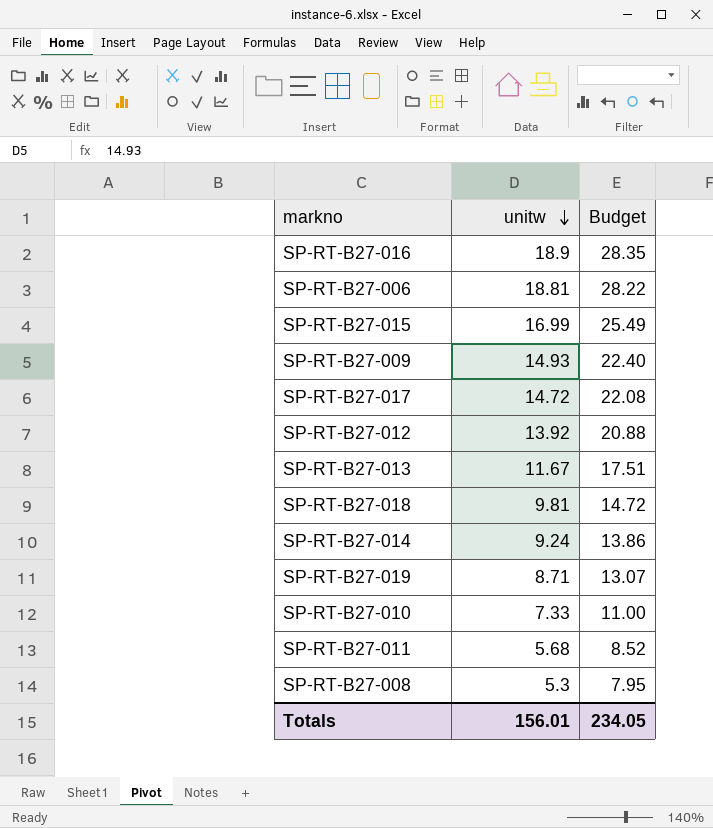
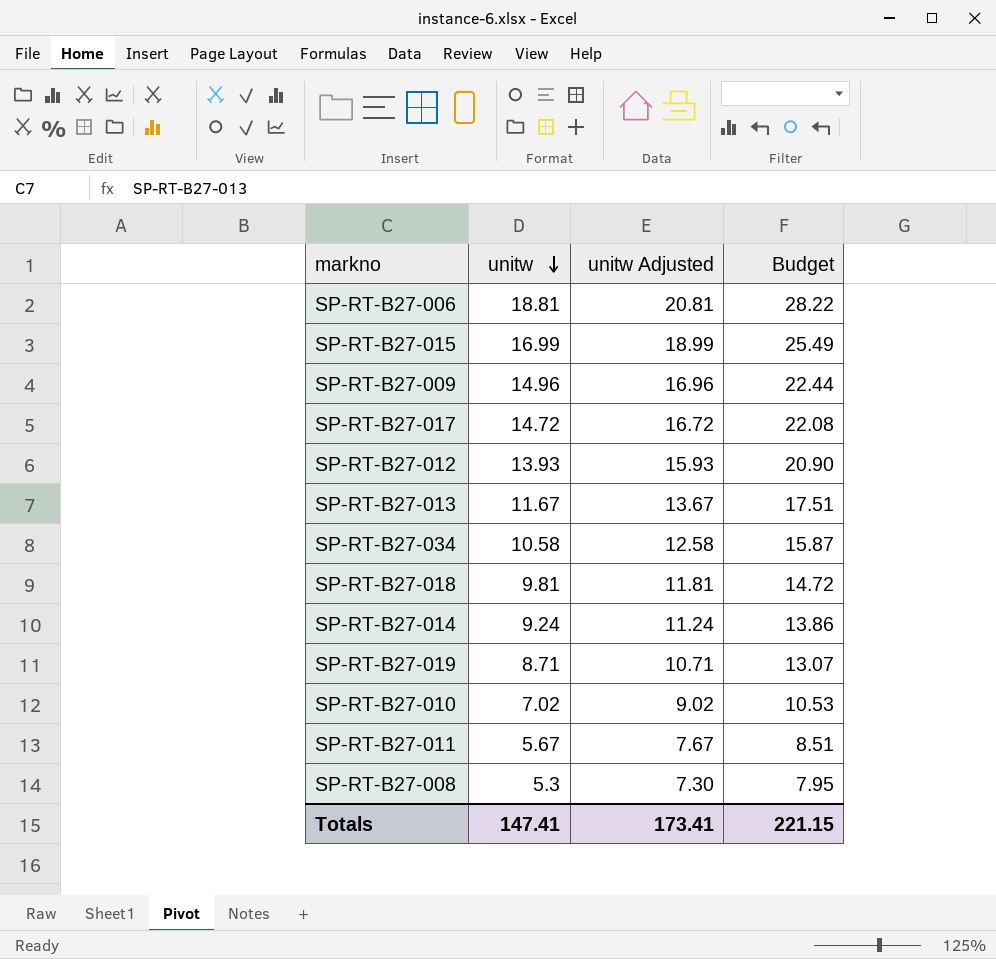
column unitw Adjusted | formula: none -> [unitw] + 2
row SP-RT-B27-016: 18.9 | 28.35 -> none
SP-RT-B27-009 | unitw: 14.93 -> 14.96
SP-RT-B27-009 | Budget: 22.40 -> 22.44
SP-RT-B27-012 | unitw: 13.92 -> 13.93
SP-RT-B27-012 | Budget: 20.88 -> 20.90
row SP-RT-B27-034: none -> 10.58 | 12.58 | 15.87
SP-RT-B27-010 | unitw: 7.33 -> 7.02
SP-RT-B27-010 | Budget: 11.00 -> 10.53
SP-RT-B27-011 | unitw: 5.68 -> 5.67
SP-RT-B27-011 | Budget: 8.52 -> 8.51
Totals | unitw: 156.01 -> 147.41
Totals | Budget: 234.05 -> 221.15

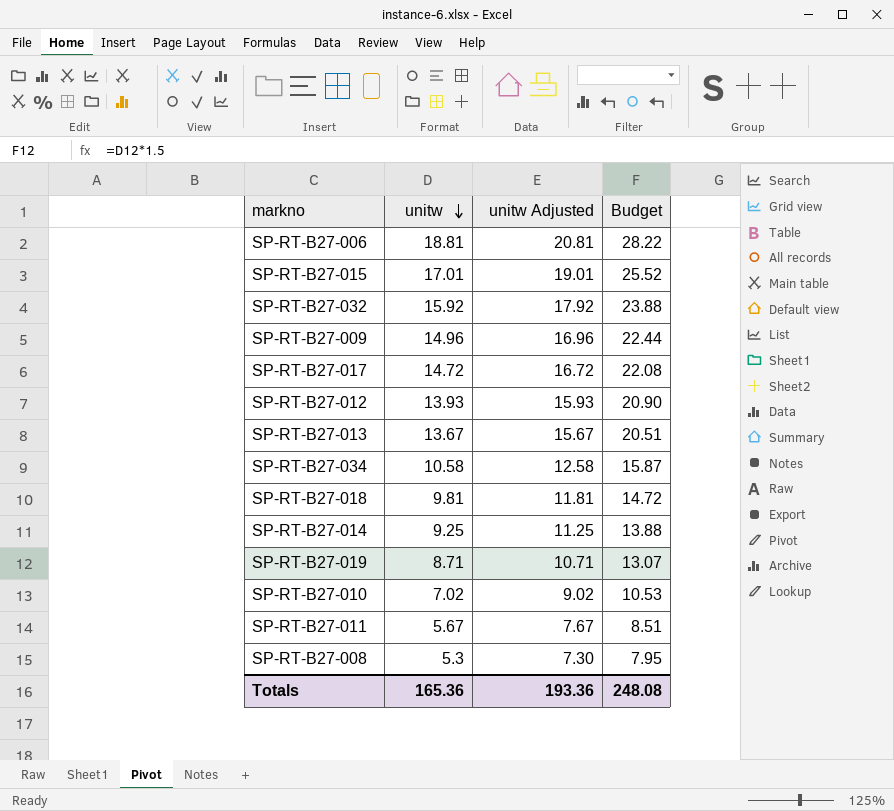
SP-RT-B27-015 | unitw: 16.99 -> 17.01
SP-RT-B27-015 | unitw Adjusted: 18.99 -> 19.01
SP-RT-B27-015 | Budget: 25.49 -> 25.52
row SP-RT-B27-032: none -> 15.92 | 17.92 | 23.88
SP-RT-B27-013 | unitw: 11.67 -> 13.67
SP-RT-B27-013 | unitw Adjusted: 13.67 -> 15.67
SP-RT-B27-013 | Budget: 17.51 -> 20.51
SP-RT-B27-014 | unitw: 9.24 -> 9.25
SP-RT-B27-014 | unitw Adjusted: 11.24 -> 11.25
SP-RT-B27-014 | Budget: 13.86 -> 13.88
Totals | unitw: 147.41 -> 165.36
Totals | unitw Adjusted: 173.41 -> 193.36
Totals | Budget: 221.15 -> 248.08

